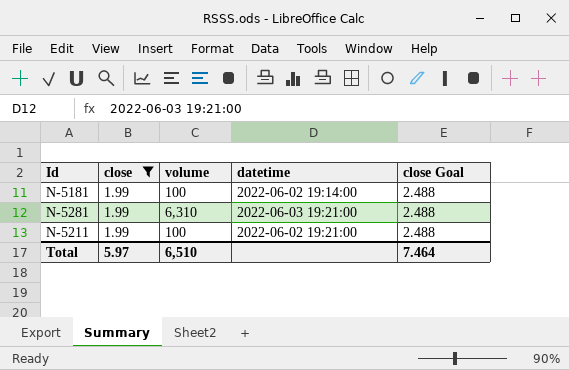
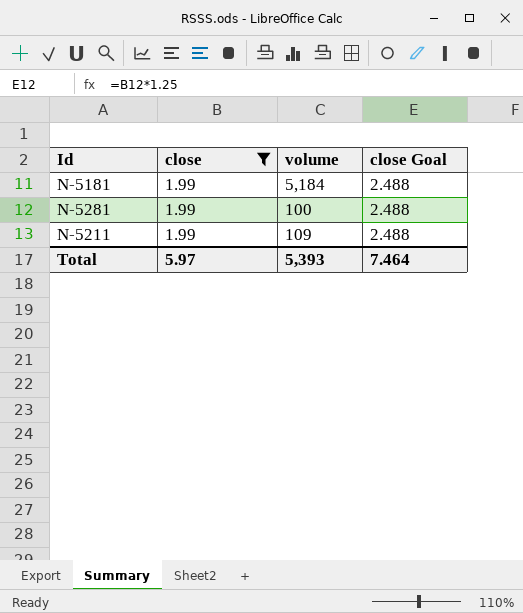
column datetime | position: 4 -> none
N-5181 | volume: 100 -> 5,184
N-5281 | volume: 6,310 -> 100
N-5211 | volume: 100 -> 109
Total | volume: 6,510 -> 5,393

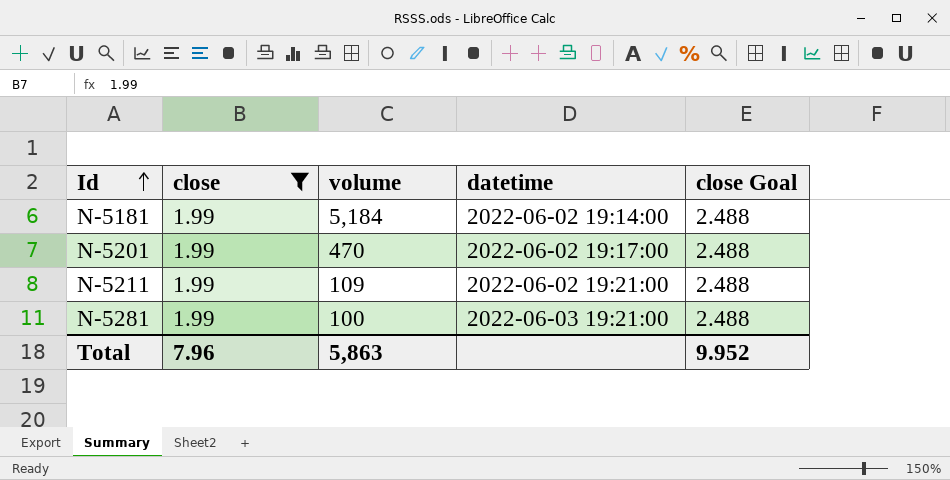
row order: none -> Id ascending
column datetime | position: none -> 4
row N-5201: none -> 1.99 | 470 | 2022-06-02 19:17:00 | 2.488
Total | close: 5.97 -> 7.96
Total | volume: 5,393 -> 5,863
Total | close Goal: 7.464 -> 9.952

